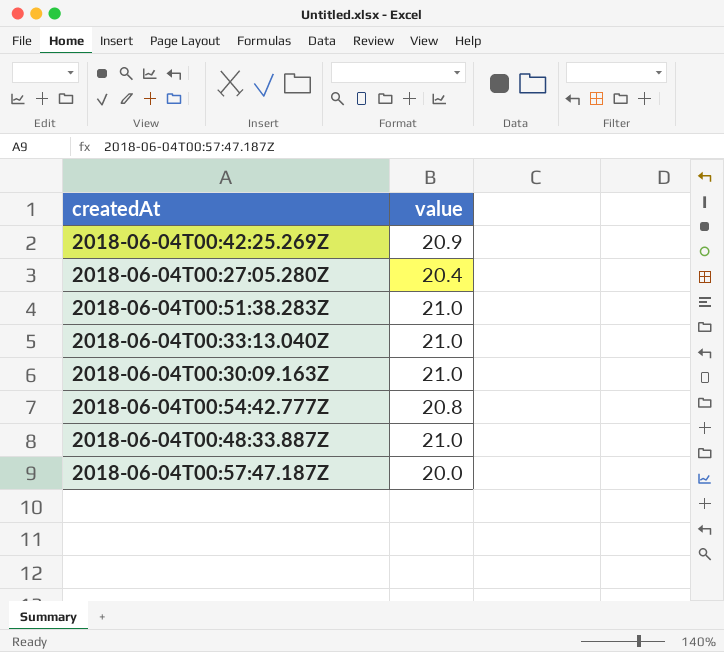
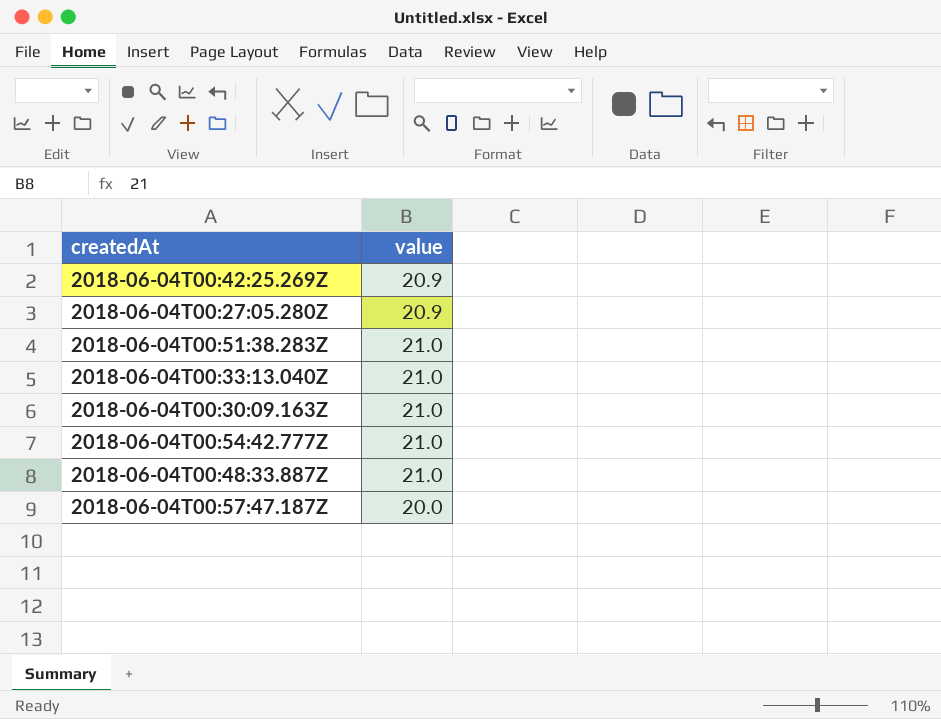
2018-06-04T00:27:05.280Z | value: 20.4 -> 20.9
2018-06-04T00:54:42.777Z | value: 20.8 -> 21.0

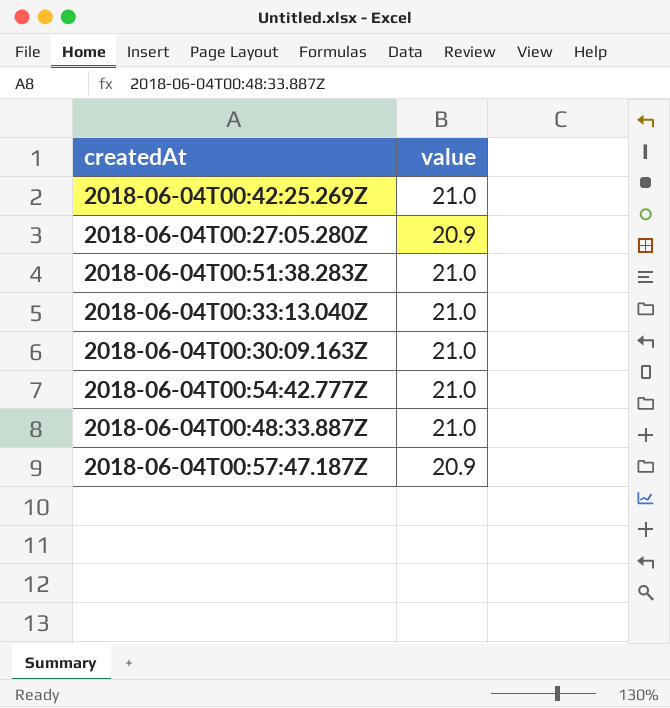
2018-06-04T00:42:25.269Z | value: 20.9 -> 21.0
2018-06-04T00:57:47.187Z | value: 20.0 -> 20.9

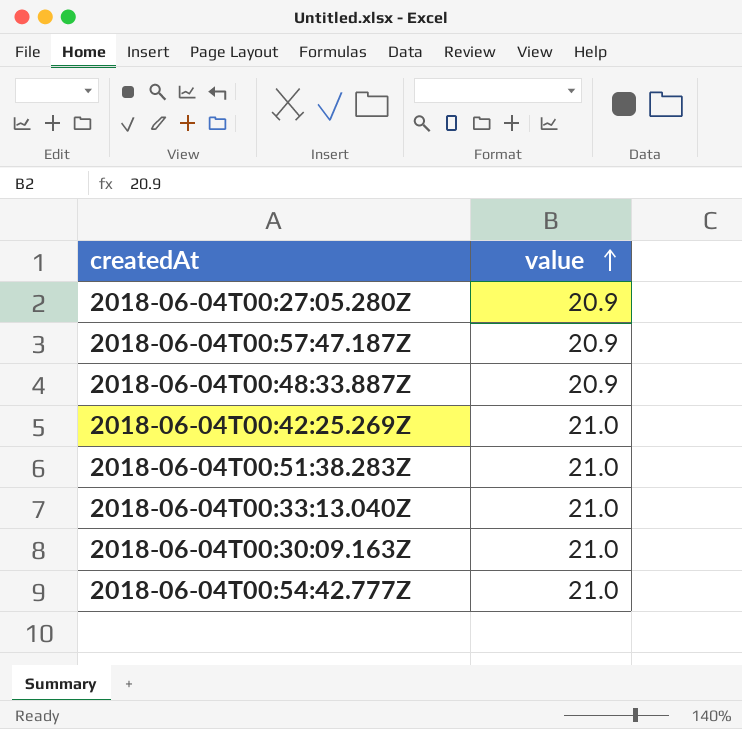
row order: none -> value ascending
2018-06-04T00:48:33.887Z | value: 21.0 -> 20.9

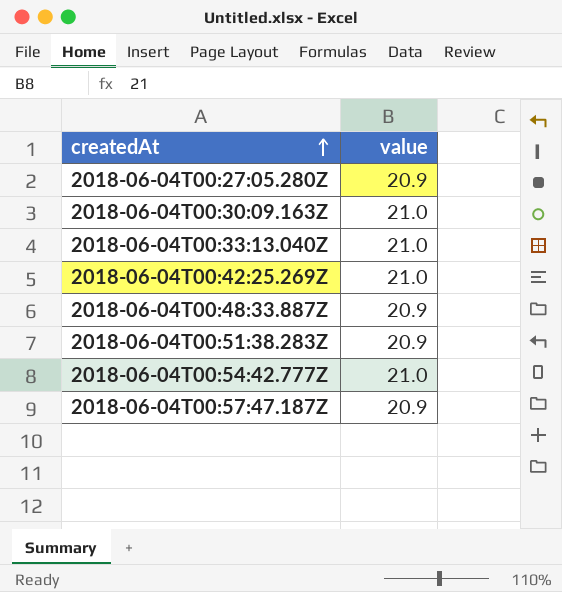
row order: value ascending -> createdAt ascending
2018-06-04T00:51:38.283Z | value: 21.0 -> 20.9

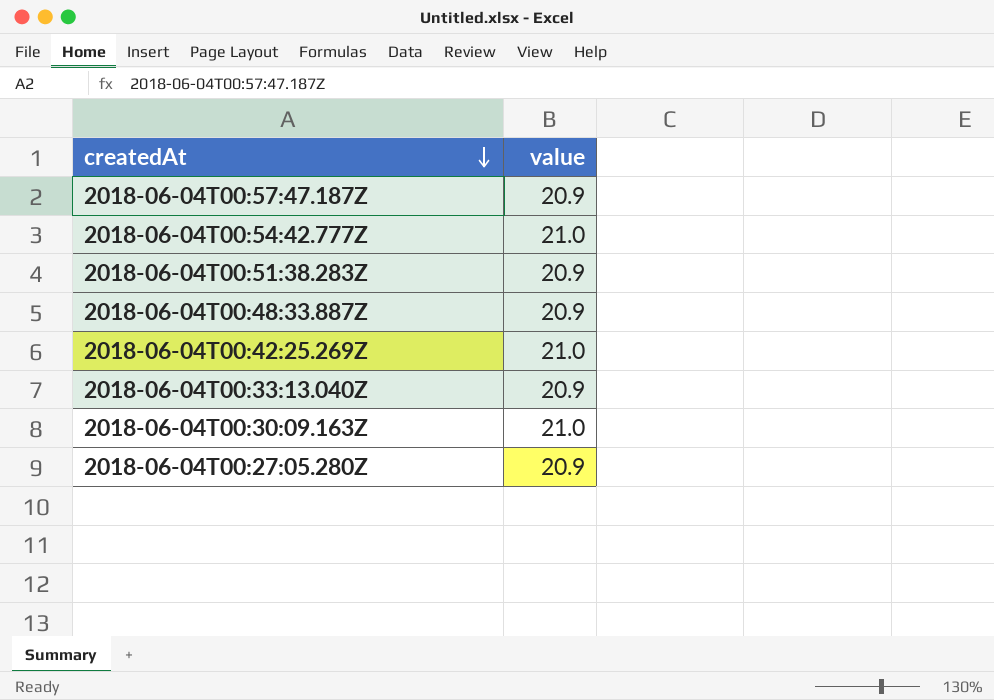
row order: createdAt ascending -> createdAt descending
2018-06-04T00:33:13.040Z | value: 21.0 -> 20.9

